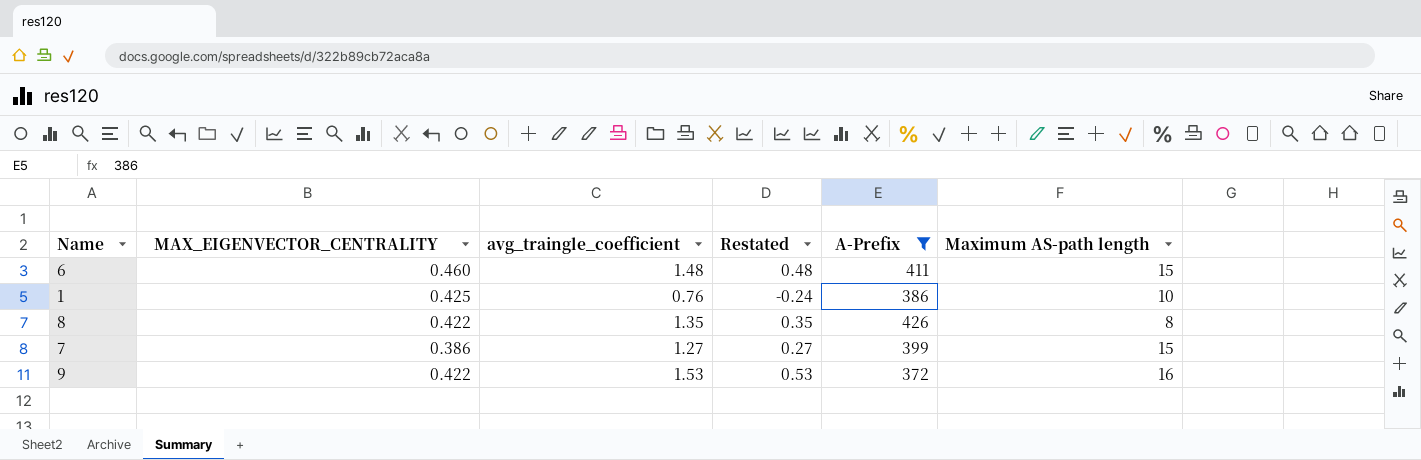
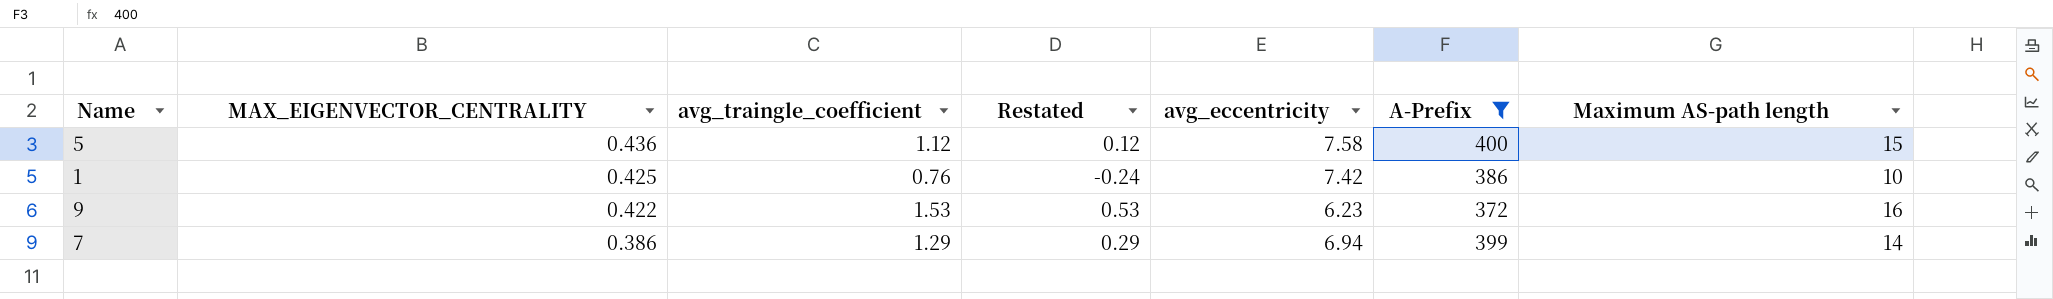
row order: none -> MAX_EIGENVECTOR_CENTRALITY descending
column avg_eccentricity | position: none -> 5
row 6: 0.460 | 1.48 | 0.48 | 411 | 15 -> none
row 8: 0.422 | 1.35 | 0.35 | 426 | 8 -> none
row 5: none -> 0.436 | 1.12 | 0.12 | 7.58 | 400 | 15
7 | avg_traingle_coefficient: 1.27 -> 1.29
7 | Restated: 0.27 -> 0.29
7 | Maximum AS-path length: 15 -> 14

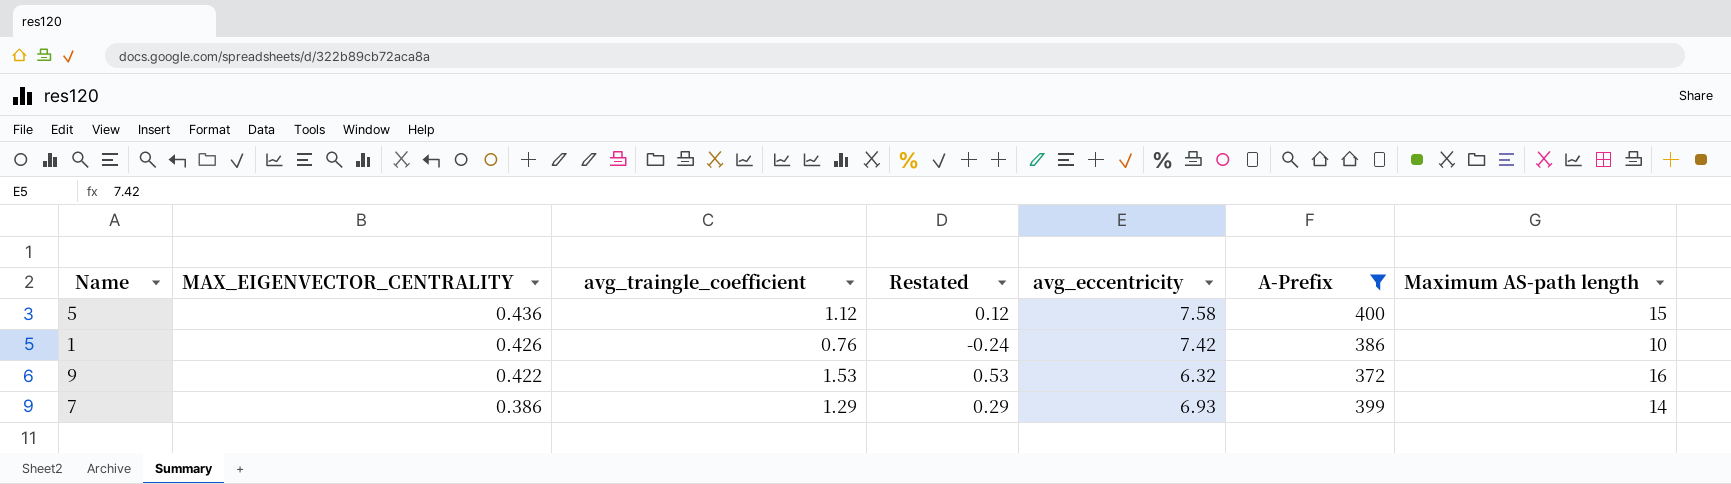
1 | MAX_EIGENVECTOR_CENTRALITY: 0.425 -> 0.426
9 | avg_eccentricity: 6.23 -> 6.32
7 | avg_eccentricity: 6.94 -> 6.93

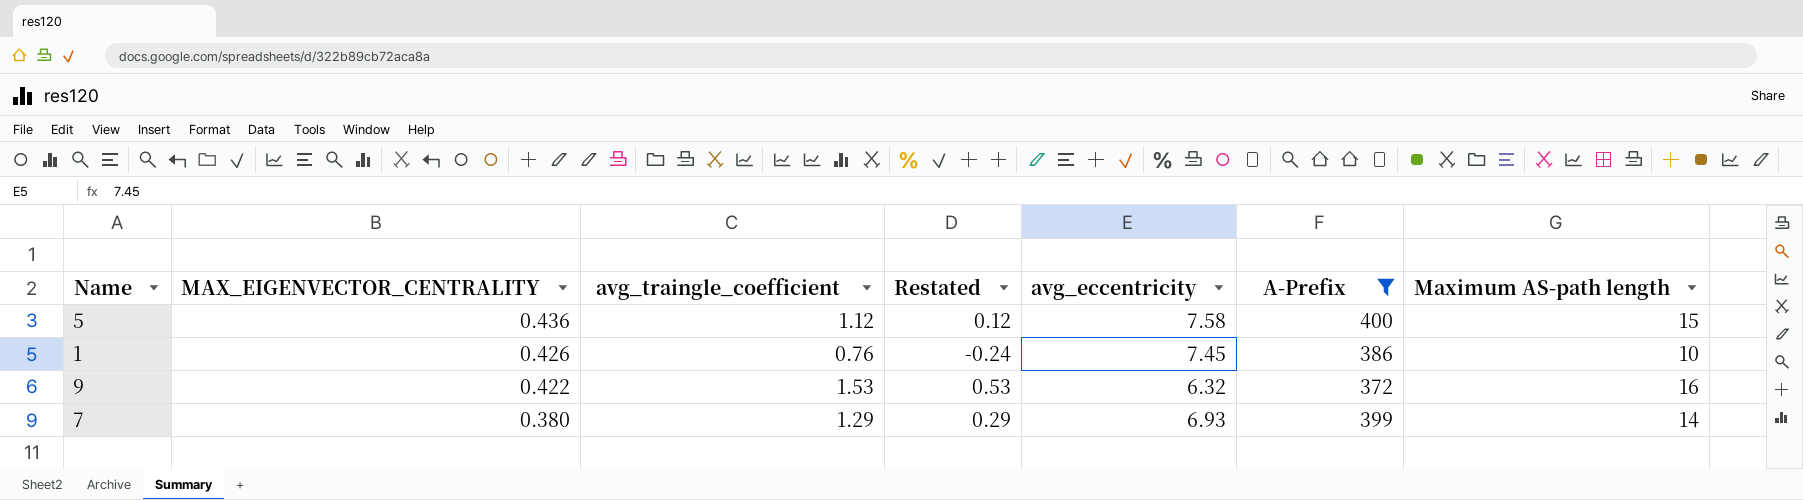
1 | avg_eccentricity: 7.42 -> 7.45
7 | MAX_EIGENVECTOR_CENTRALITY: 0.386 -> 0.380

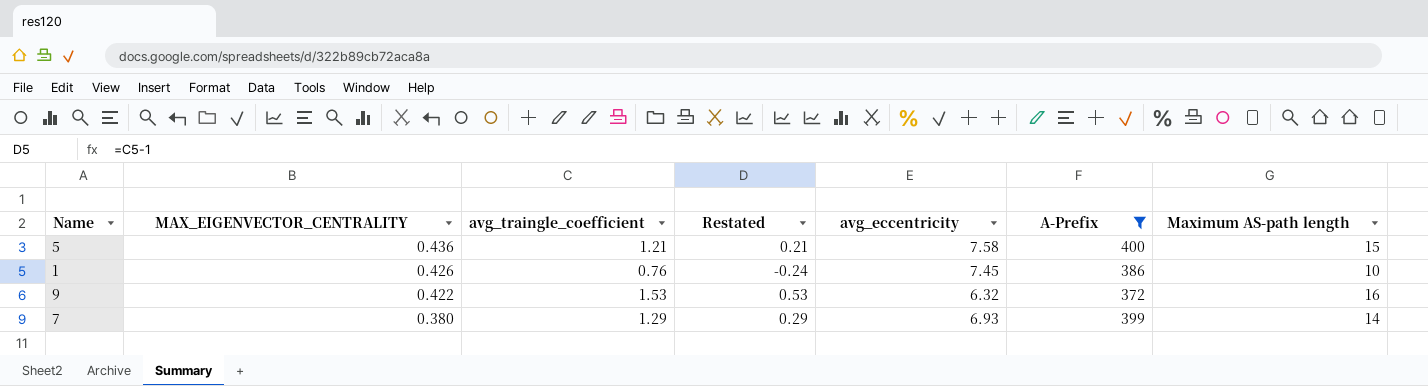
5 | avg_traingle_coefficient: 1.12 -> 1.21
5 | Restated: 0.12 -> 0.21

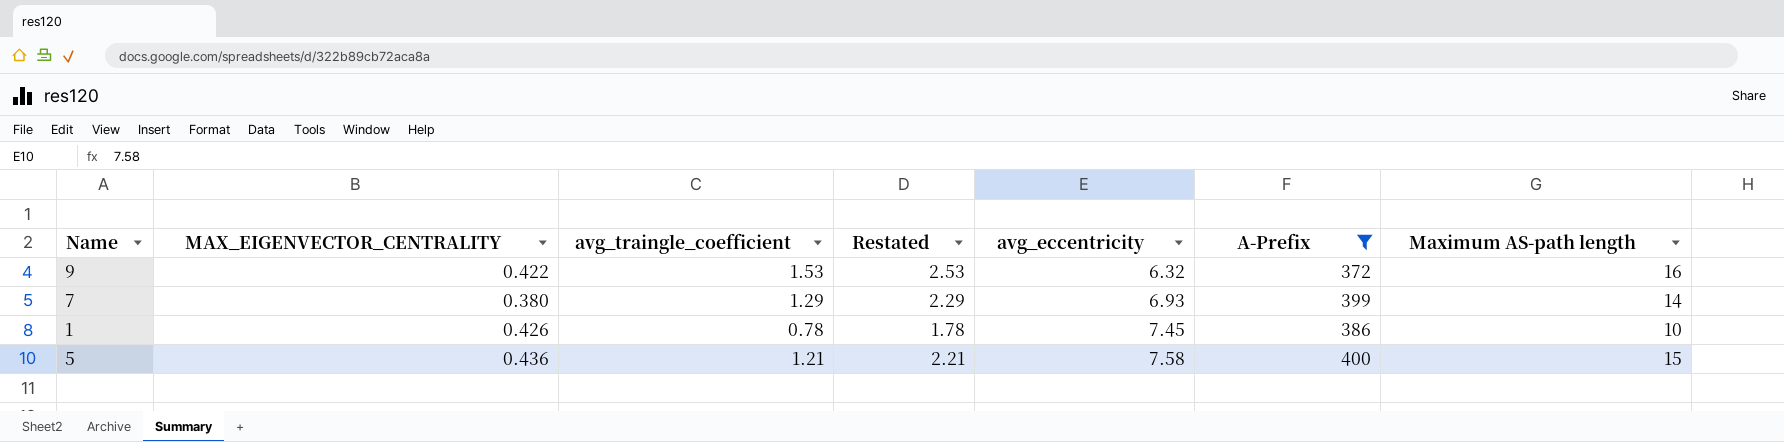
row order: MAX_EIGENVECTOR_CENTRALITY descending -> avg_eccentricity ascending
column Restated | formula: [avg_traingle_coefficient] - 1 -> [avg_traingle_coefficient] + 1
1 | avg_traingle_coefficient: 0.76 -> 0.78

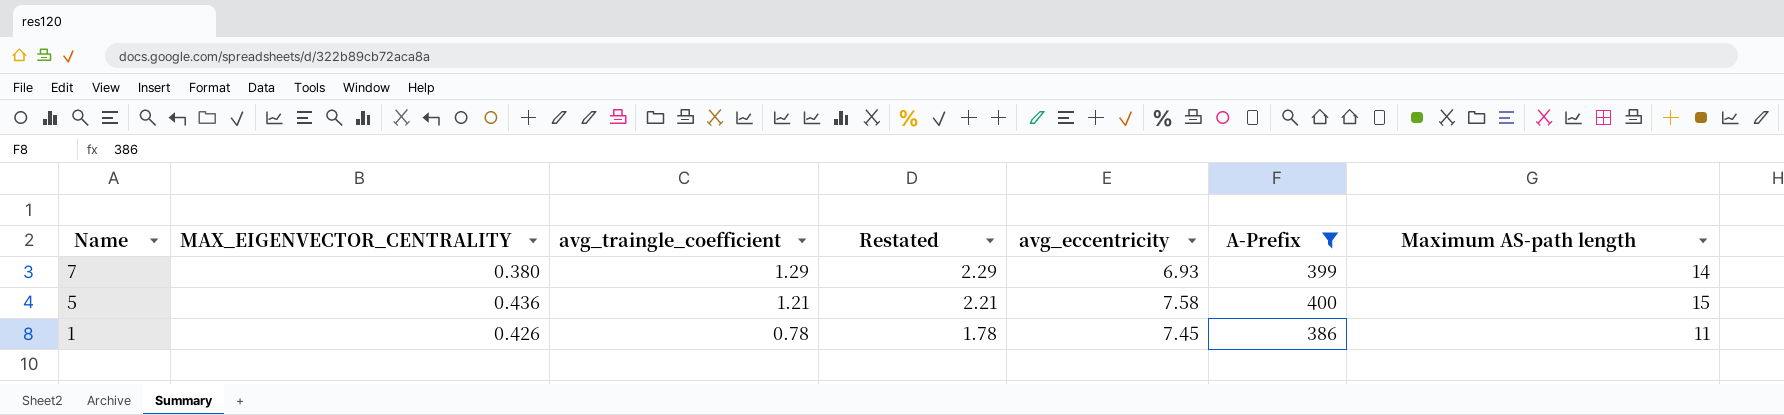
row order: avg_eccentricity ascending -> Name descending
row 9: 0.422 | 1.53 | 2.53 | 6.32 | 372 | 16 -> none
1 | Maximum AS-path length: 10 -> 11

